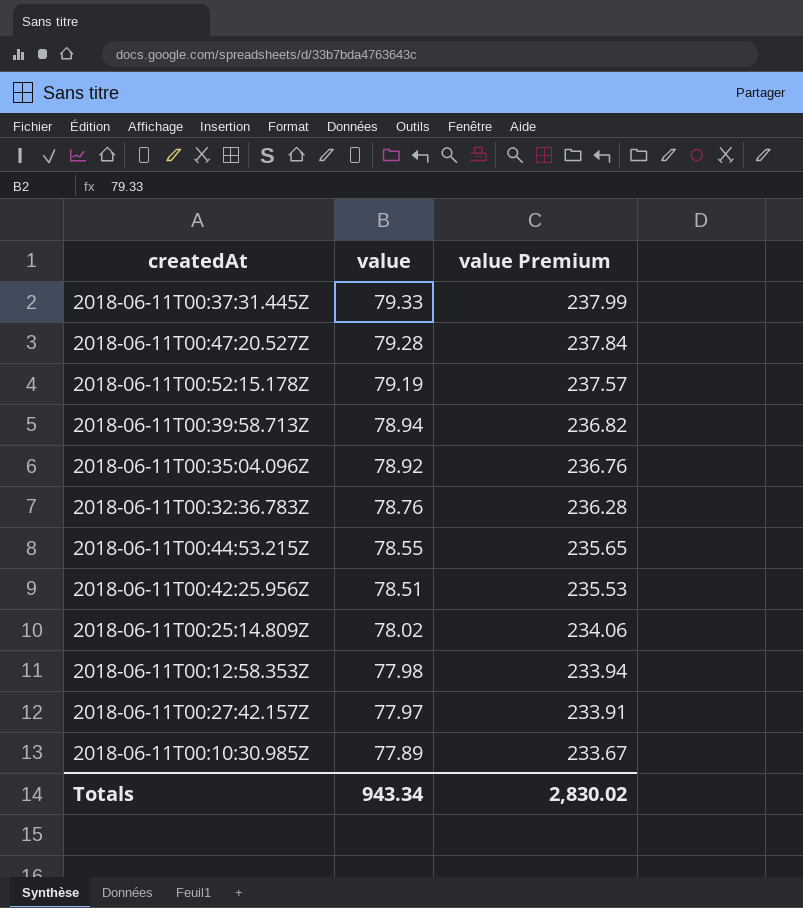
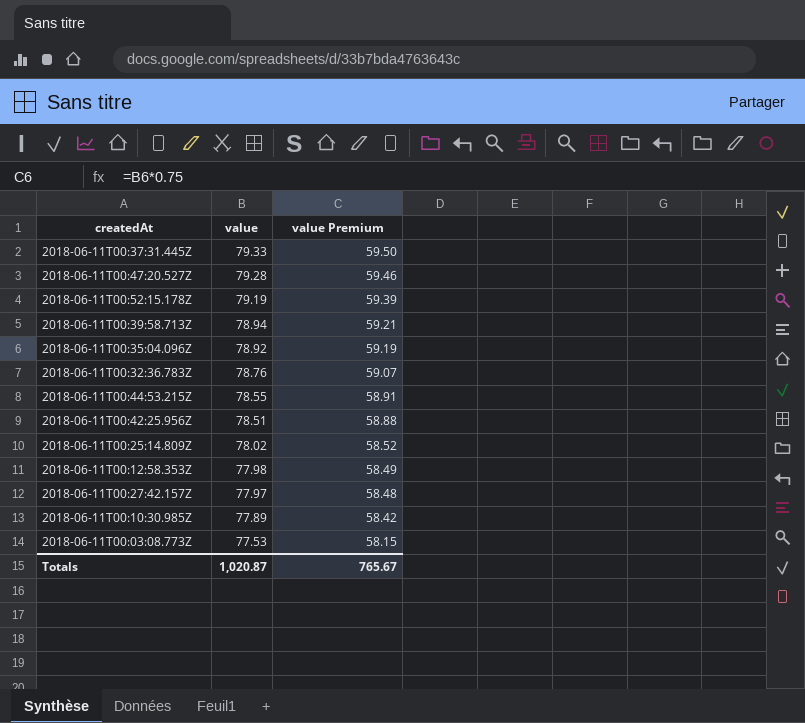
column value Premium | formula: [value] * 3 -> [value] * 0.75
row 2018-06-11T00:03:08.773Z: none -> 77.53 | 58.15
Totals | value: 943.34 -> 1,020.87
Totals | value Premium: 2,830.02 -> 765.67

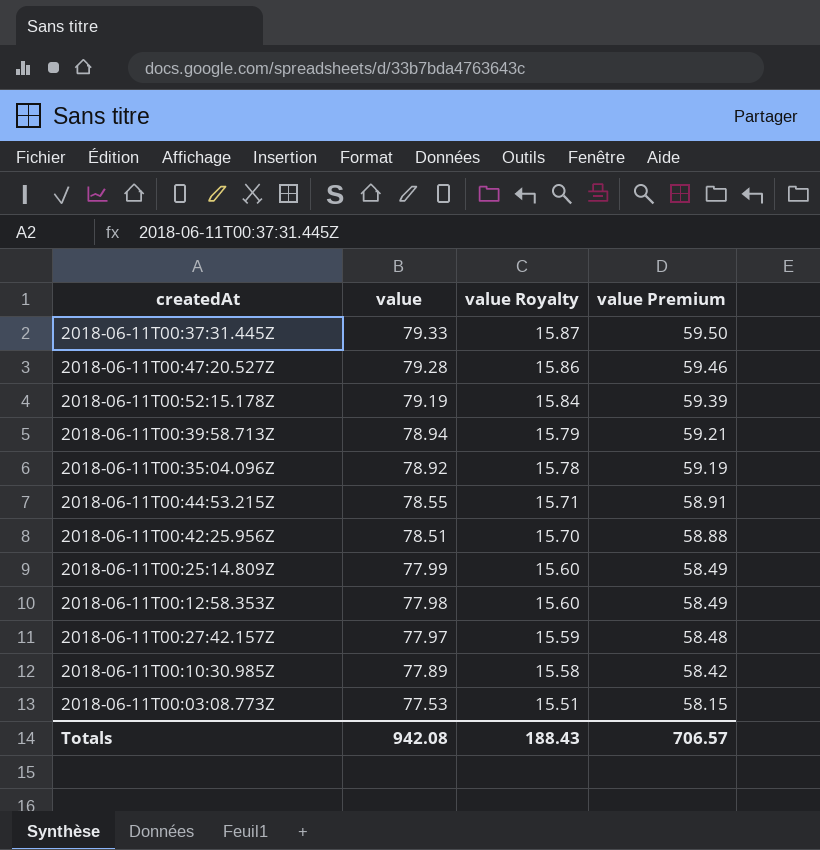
column value Royalty | formula: none -> [value] * 0.2
row 2018-06-11T00:32:36.783Z: 78.76 | 59.07 -> none
2018-06-11T00:25:14.809Z | value: 78.02 -> 77.99
2018-06-11T00:25:14.809Z | value Premium: 58.52 -> 58.49
Totals | value: 1,020.87 -> 942.08
Totals | value Premium: 765.67 -> 706.57

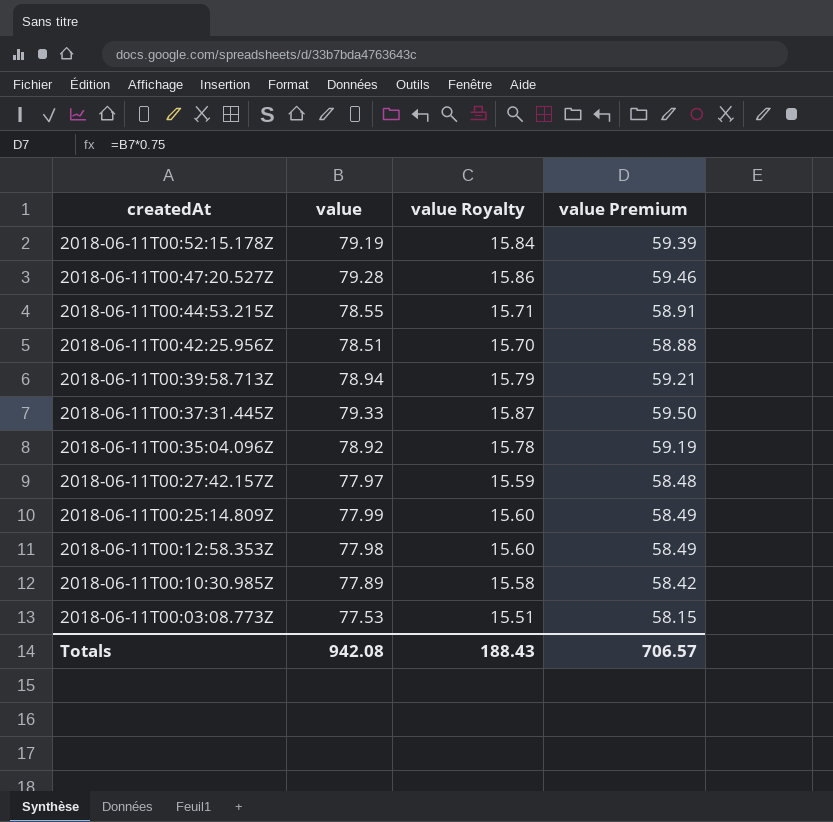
row order: value descending -> createdAt descending

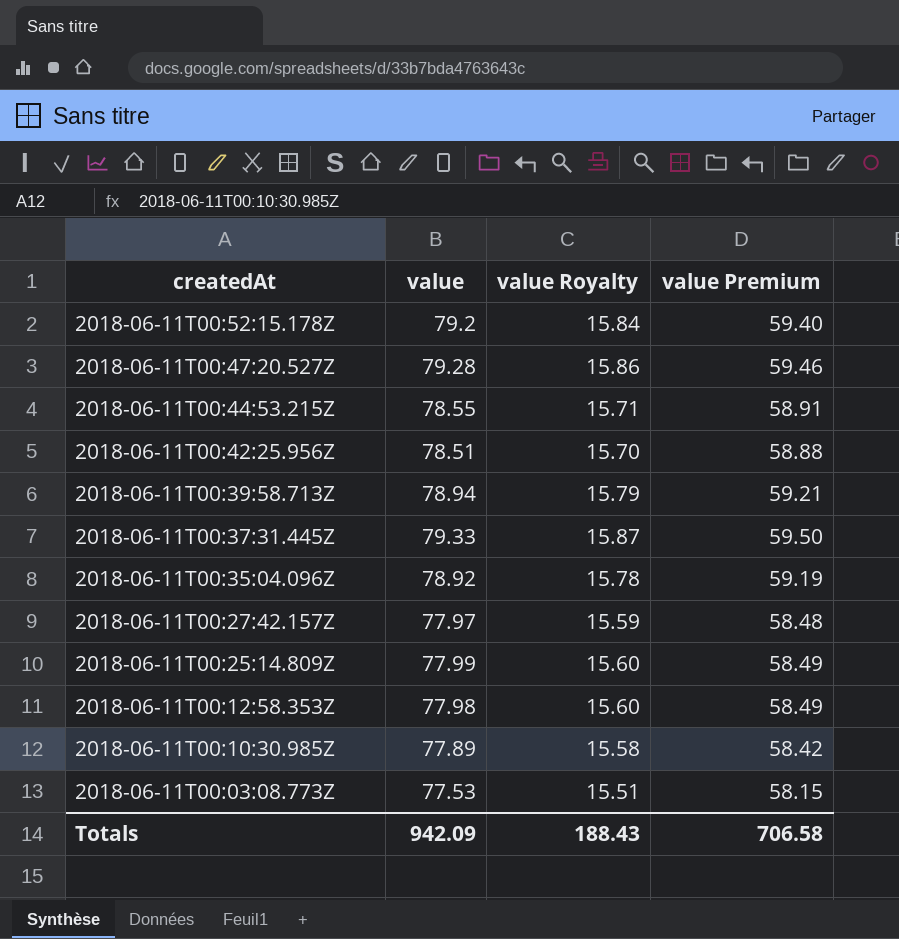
2018-06-11T00:52:15.178Z | value: 79.19 -> 79.2
2018-06-11T00:52:15.178Z | value Premium: 59.39 -> 59.40
Totals | value: 942.08 -> 942.09
Totals | value Premium: 706.57 -> 706.58

